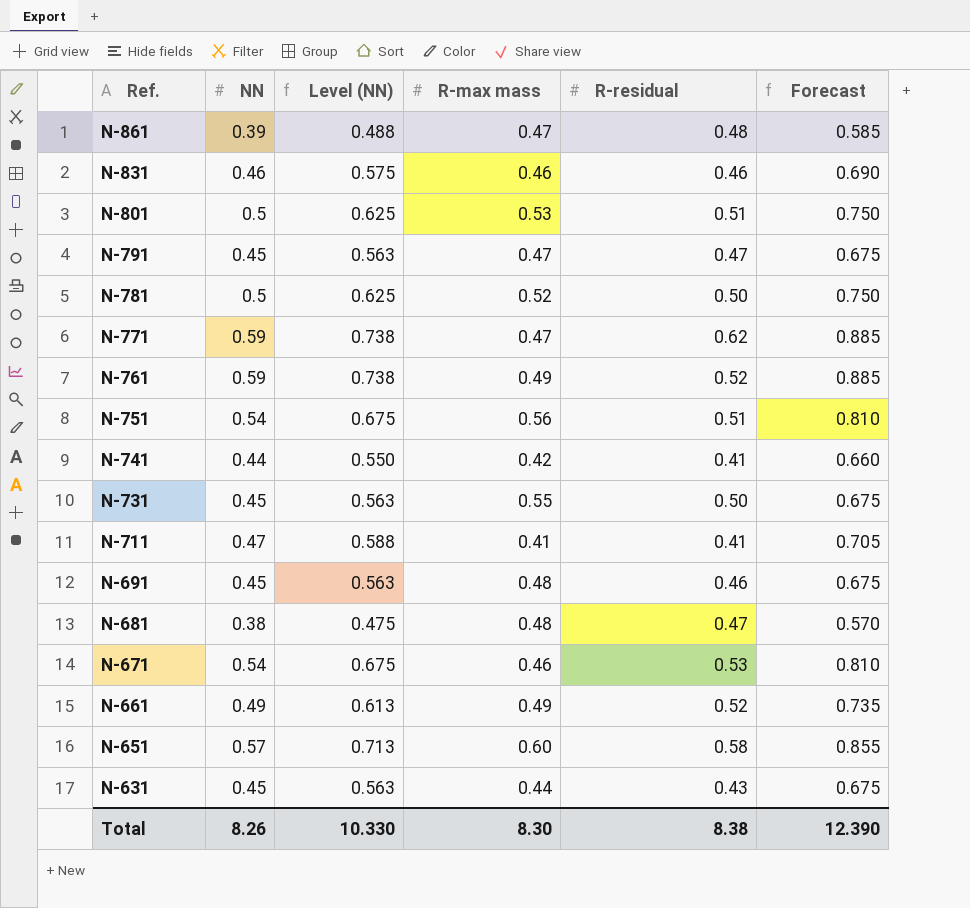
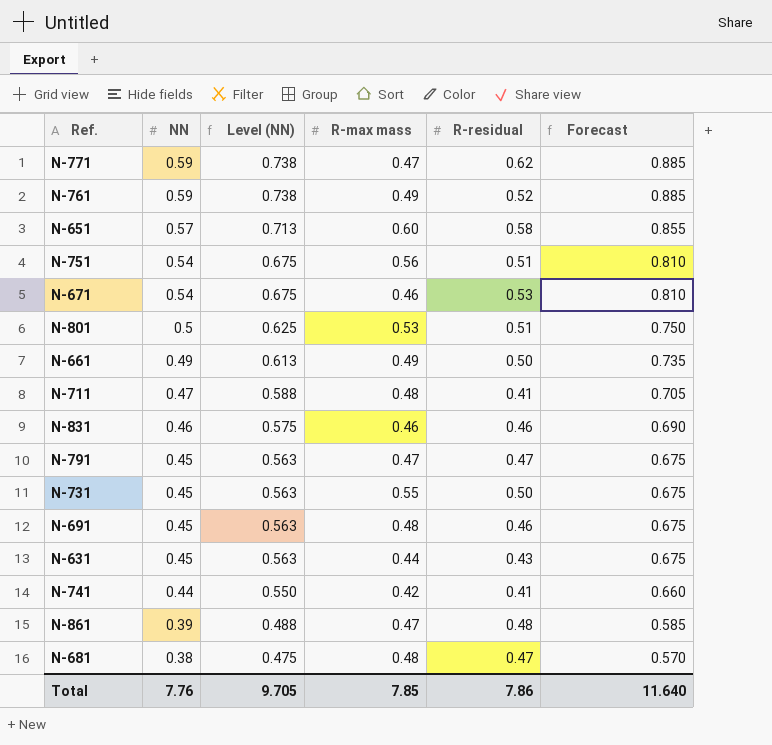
row order: Ref. descending -> NN descending
row N-781: 0.5 | 0.625 | 0.52 | 0.50 | 0.750 -> none
N-661 | R-residual: 0.52 -> 0.50
N-711 | R-max mass: 0.41 -> 0.48
Total | NN: 8.26 -> 7.76
Total | Level (NN): 10.330 -> 9.705
Total | R-max mass: 8.30 -> 7.85
Total | R-residual: 8.38 -> 7.86
Total | Forecast: 12.390 -> 11.640

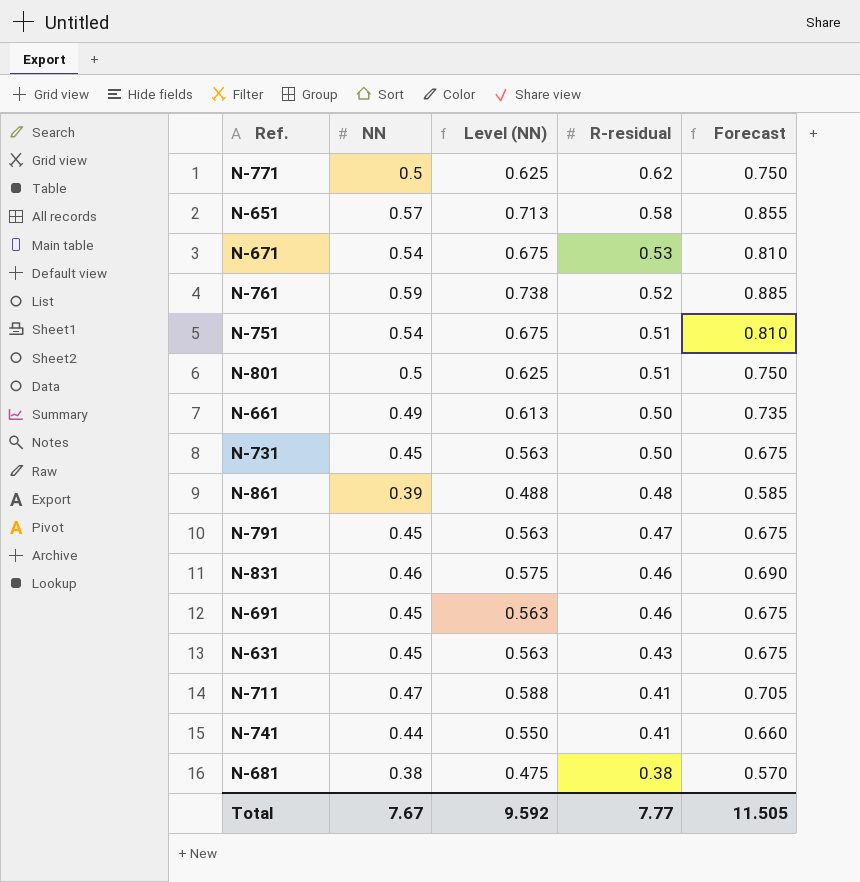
row order: NN descending -> R-residual descending
column R-max mass | position: 4 -> none
N-771 | NN: 0.59 -> 0.5
N-771 | Level (NN): 0.738 -> 0.625
N-771 | Forecast: 0.885 -> 0.750
N-681 | R-residual: 0.47 -> 0.38
Total | NN: 7.76 -> 7.67
Total | Level (NN): 9.705 -> 9.592
Total | R-residual: 7.86 -> 7.77
Total | Forecast: 11.640 -> 11.505

